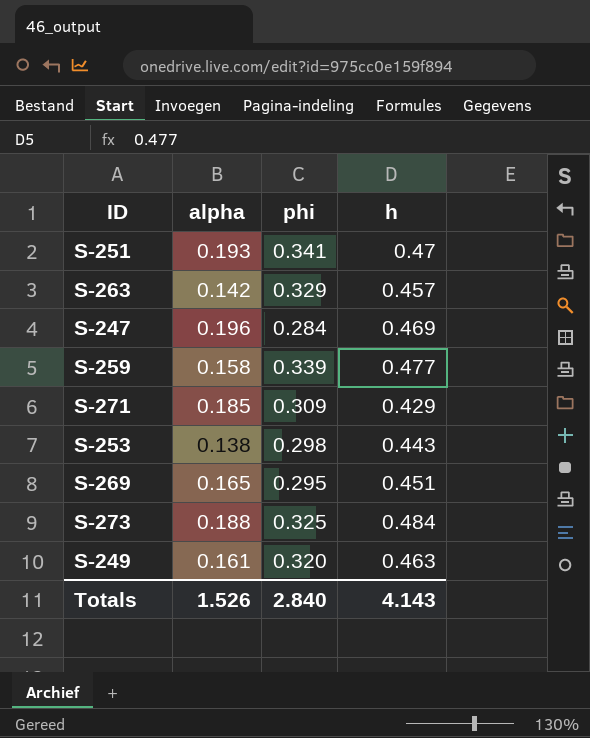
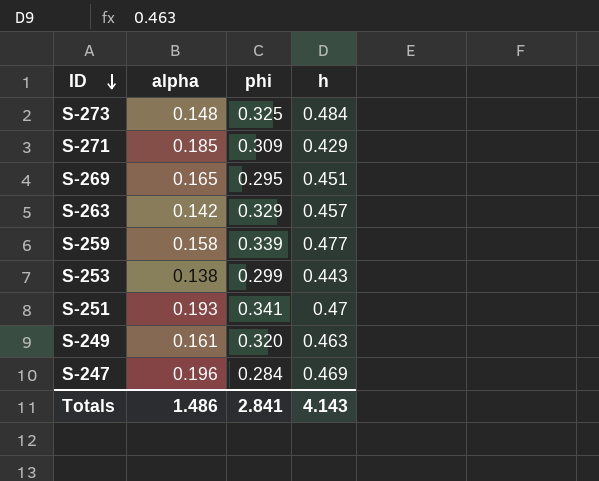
row order: none -> ID descending
S-273 | alpha: 0.188 -> 0.148
S-253 | phi: 0.298 -> 0.299
Totals | alpha: 1.526 -> 1.486
Totals | phi: 2.840 -> 2.841

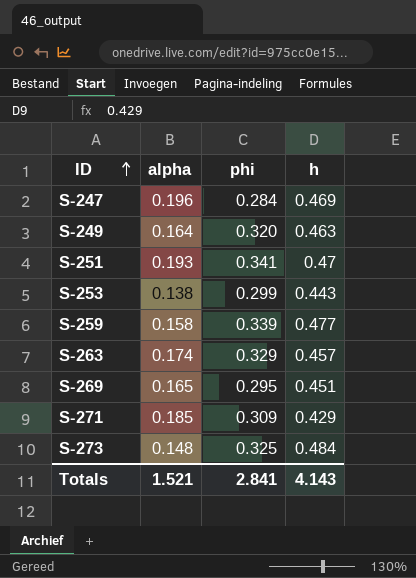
row order: ID descending -> ID ascending
S-249 | alpha: 0.161 -> 0.164
S-263 | alpha: 0.142 -> 0.174
Totals | alpha: 1.486 -> 1.521

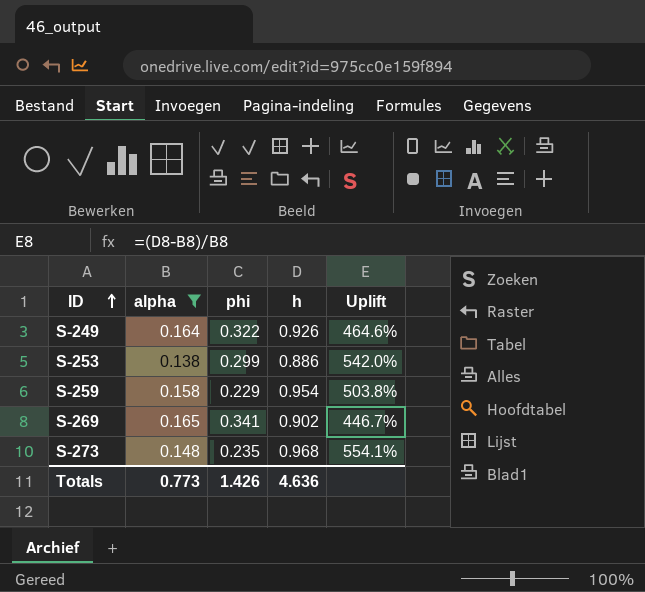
filter: none -> alpha <= 0.165
column Uplift | formula: none -> ([h] - [alpha]) / [alpha]
S-249 | phi: 0.320 -> 0.322
S-249 | h: 0.463 -> 0.926
S-253 | h: 0.443 -> 0.886
S-259 | phi: 0.339 -> 0.229
S-259 | h: 0.477 -> 0.954
S-269 | phi: 0.295 -> 0.341
S-269 | h: 0.451 -> 0.902
S-273 | phi: 0.325 -> 0.235
S-273 | h: 0.484 -> 0.968
Totals | alpha: 1.521 -> 0.773
Totals | phi: 2.841 -> 1.426
Totals | h: 4.143 -> 4.636

